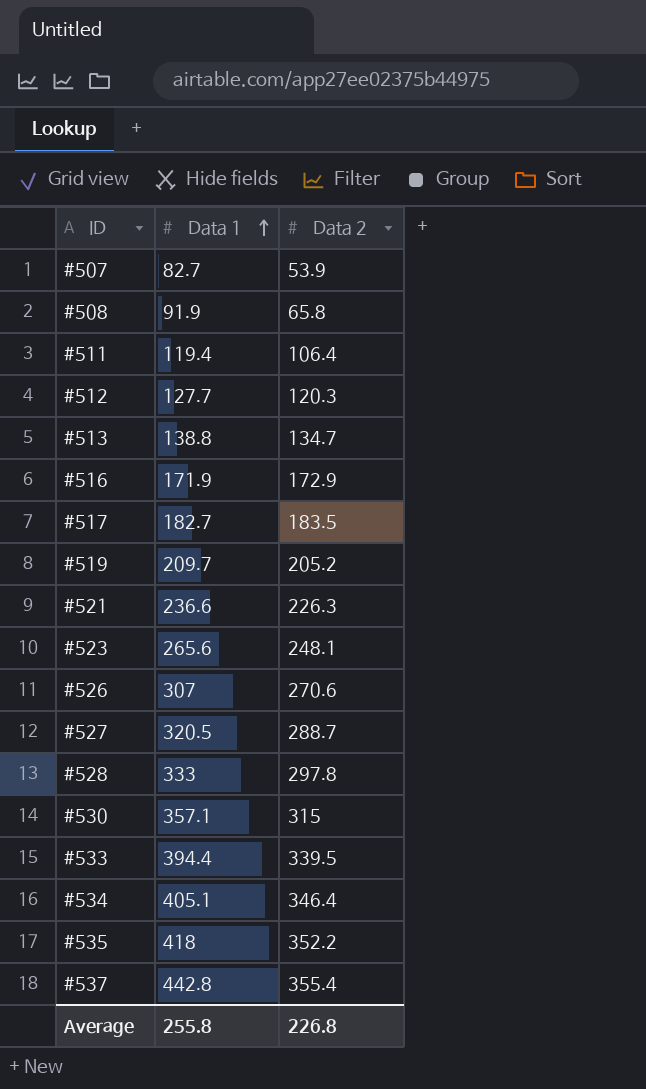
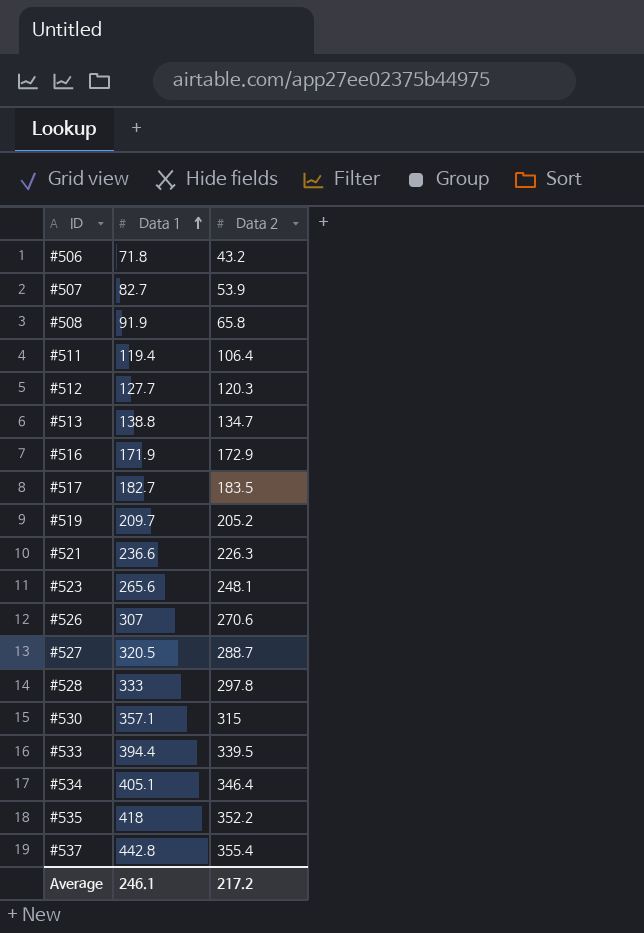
row #506: none -> 71.8 | 43.2
Average | Data 1: 255.8 -> 246.1
Average | Data 2: 226.8 -> 217.2

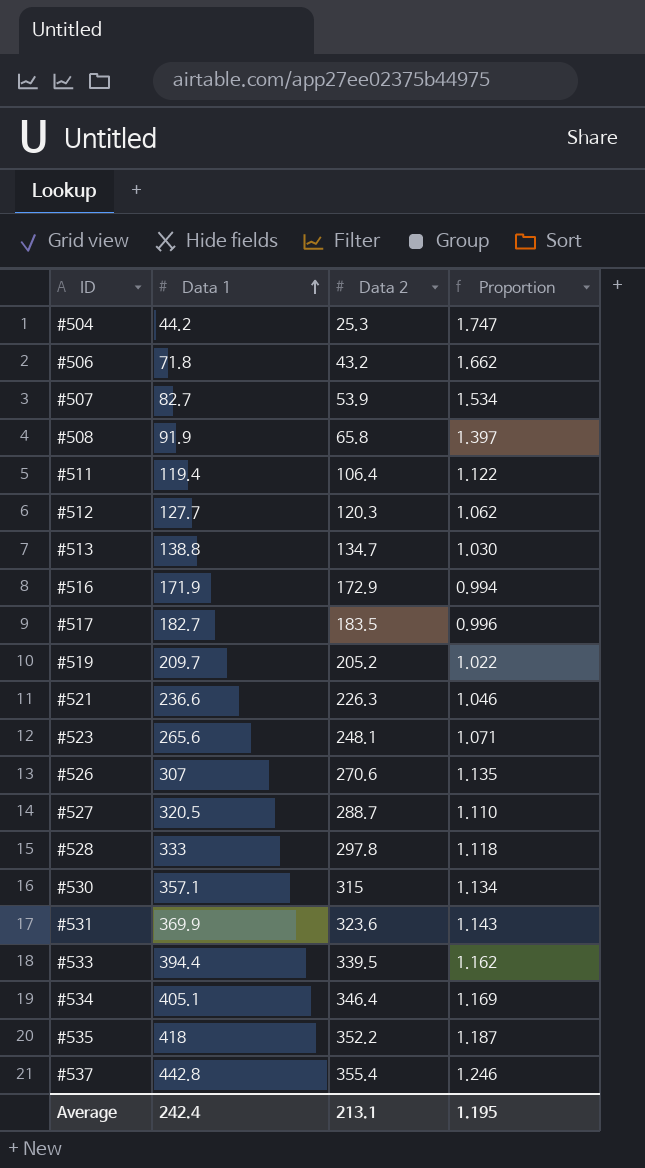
column Proportion | formula: none -> [Data 1] / [Data 2]
row #504: none -> 44.2 | 25.3 | 1.747
row #531: none -> 369.9 | 323.6 | 1.143
Average | Data 1: 246.1 -> 242.4
Average | Data 2: 217.2 -> 213.1

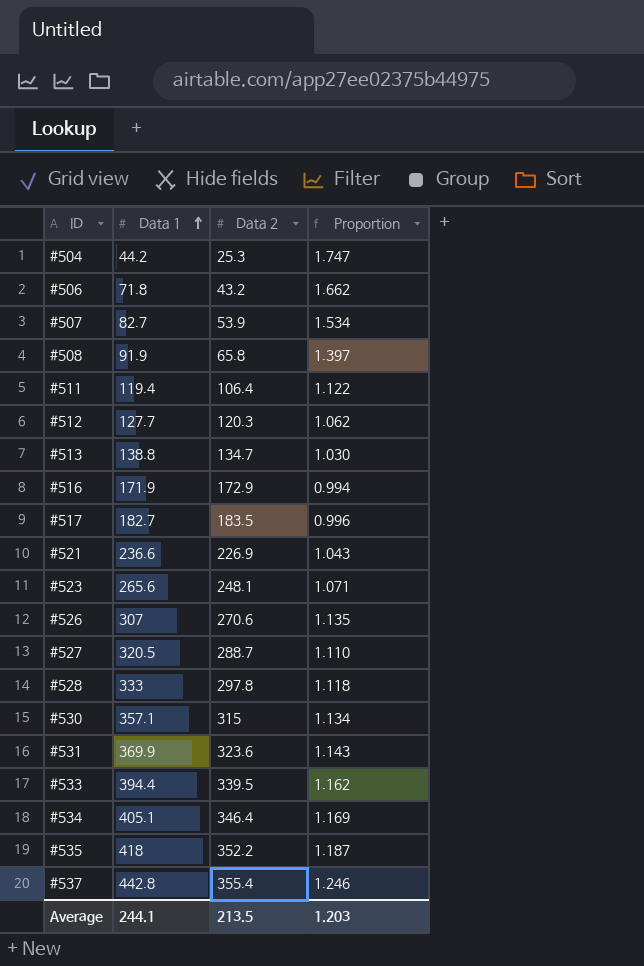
row #519: 209.7 | 205.2 | 1.022 -> none
#521 | Data 2: 226.3 -> 226.9
#521 | Proportion: 1.046 -> 1.043
Average | Data 1: 242.4 -> 244.1
Average | Data 2: 213.1 -> 213.5
Average | Proportion: 1.195 -> 1.203

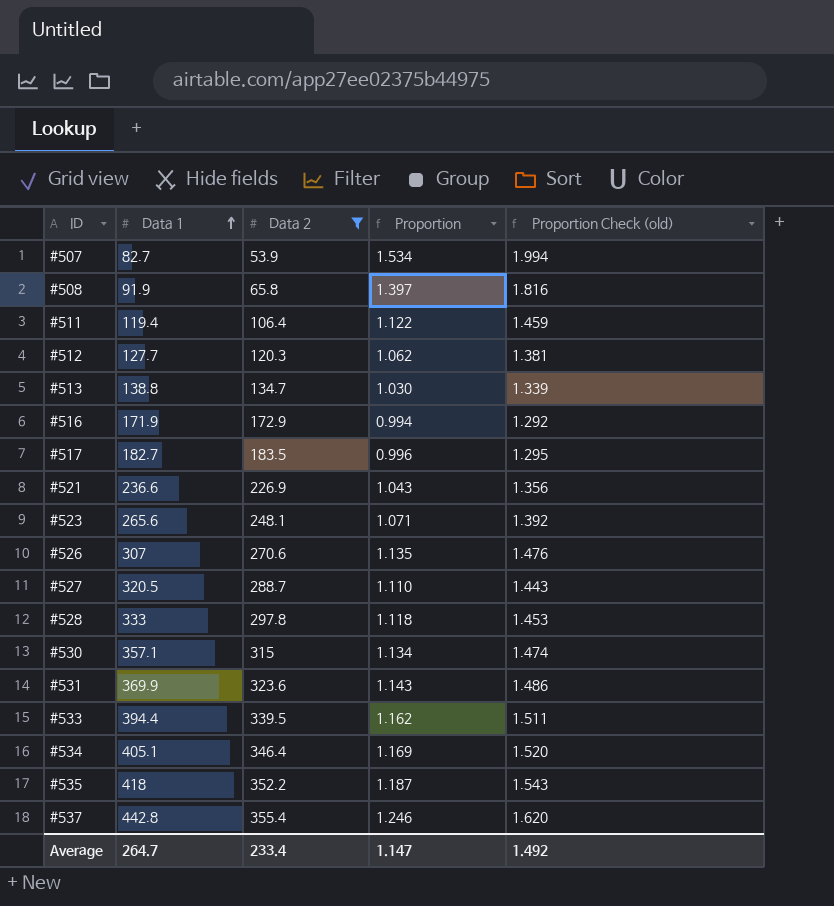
filter: none -> Data 2 >= 53.9
column Proportion Check (old) | formula: none -> [Proportion] * 1.3
Average | Data 1: 244.1 -> 264.7
Average | Data 2: 213.5 -> 233.4
Average | Proportion: 1.203 -> 1.147

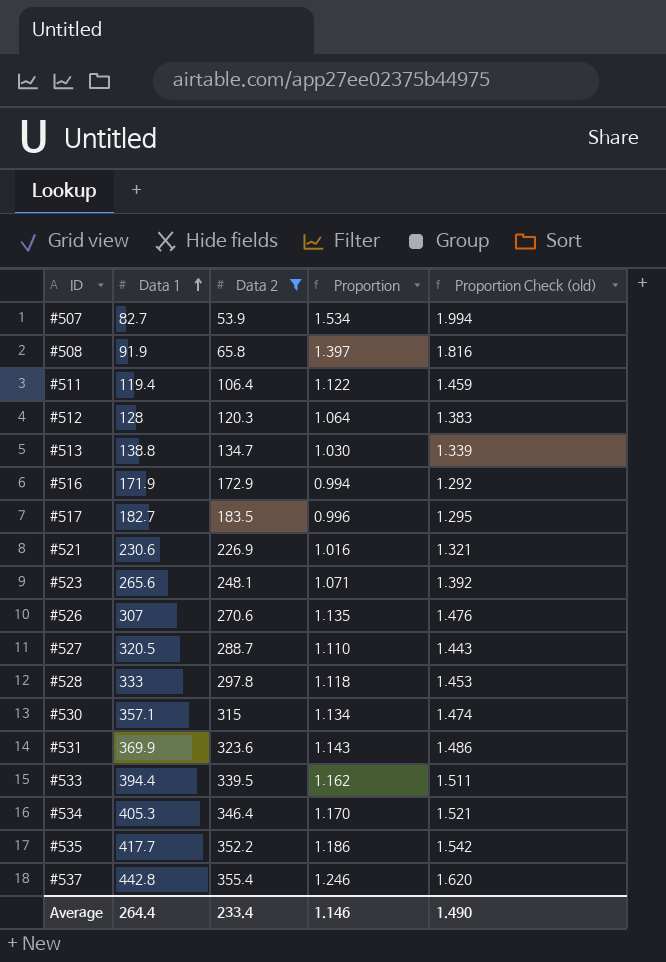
#512 | Data 1: 127.7 -> 128
#512 | Proportion: 1.062 -> 1.064
#512 | Proportion Check (old): 1.381 -> 1.383
#521 | Data 1: 236.6 -> 230.6
#521 | Proportion: 1.043 -> 1.016
#521 | Proportion Check (old): 1.356 -> 1.321
#534 | Data 1: 405.1 -> 405.3
#534 | Proportion: 1.169 -> 1.170
#534 | Proportion Check (old): 1.520 -> 1.521
#535 | Data 1: 418 -> 417.7
#535 | Proportion: 1.187 -> 1.186
#535 | Proportion Check (old): 1.543 -> 1.542
Average | Data 1: 264.7 -> 264.4
Average | Proportion: 1.147 -> 1.146
Average | Proportion Check (old): 1.492 -> 1.490

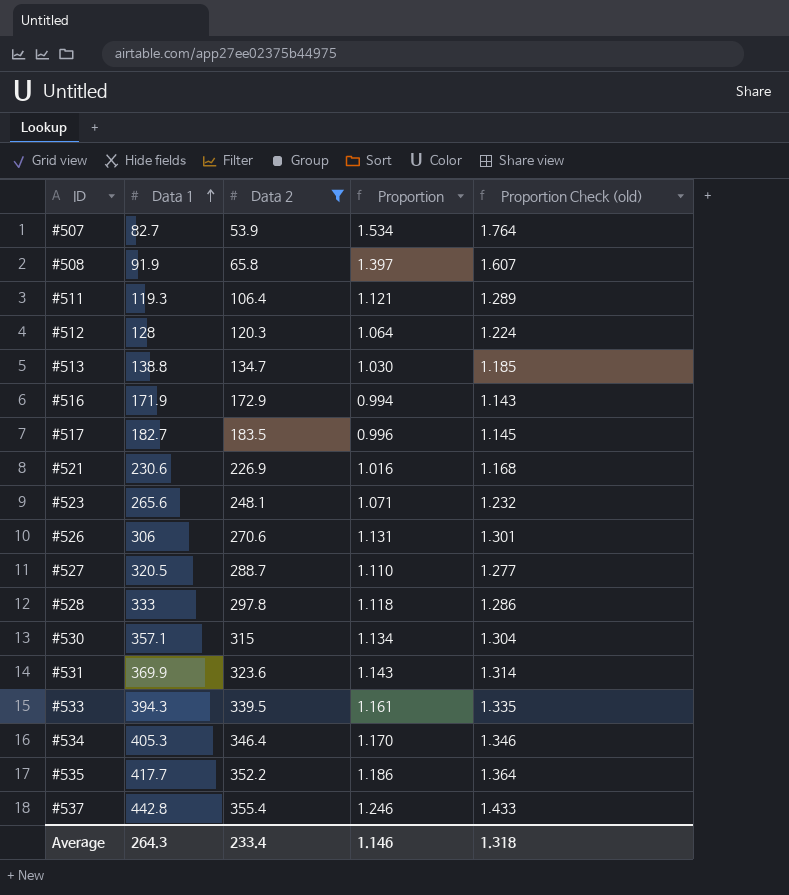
column Proportion Check (old) | formula: [Proportion] * 1.3 -> [Proportion] * 1.15
#511 | Data 1: 119.4 -> 119.3
#511 | Proportion: 1.122 -> 1.121
#526 | Data 1: 307 -> 306
#526 | Proportion: 1.135 -> 1.131
#533 | Data 1: 394.4 -> 394.3
#533 | Proportion: 1.162 -> 1.161
Average | Data 1: 264.4 -> 264.3
Average | Proportion Check (old): 1.490 -> 1.318

